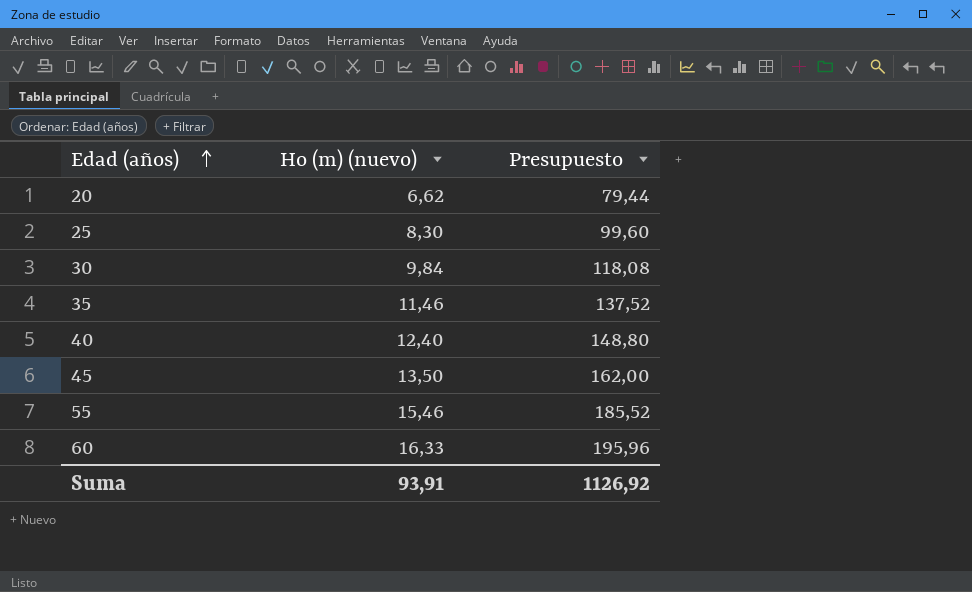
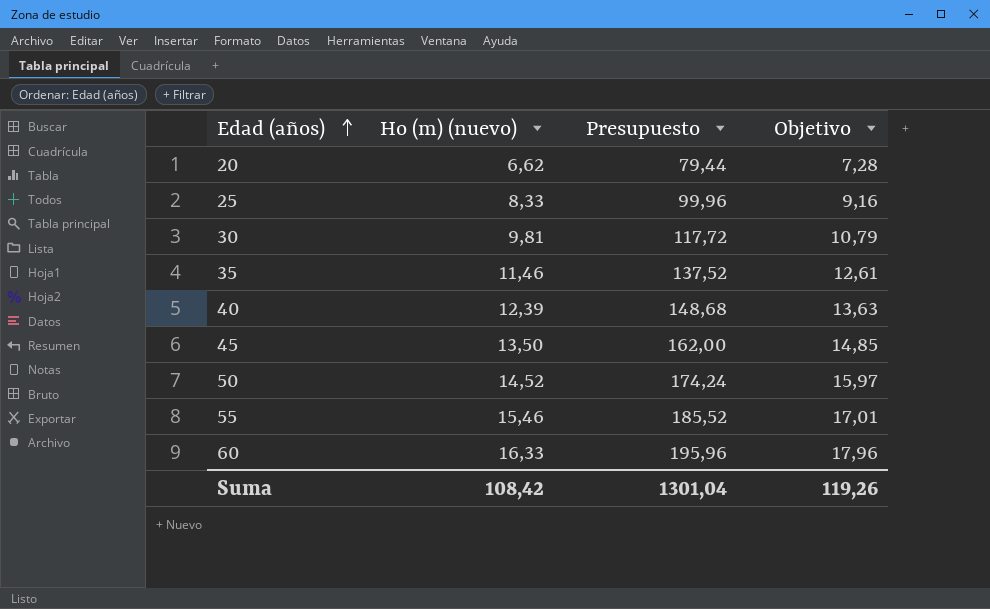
column Objetivo | formula: none -> [Ho (m) (nuevo)] * 1,1
25 | Ho (m) (nuevo): 8,30 -> 8,33
25 | Presupuesto: 99,60 -> 99,96
30 | Ho (m) (nuevo): 9,84 -> 9,81
30 | Presupuesto: 118,08 -> 117,72
40 | Ho (m) (nuevo): 12,40 -> 12,39
40 | Presupuesto: 148,80 -> 148,68
row 50: none -> 14,52 | 174,24 | 15,97
Suma | Ho (m) (nuevo): 93,91 -> 108,42
Suma | Presupuesto: 1126,92 -> 1301,04

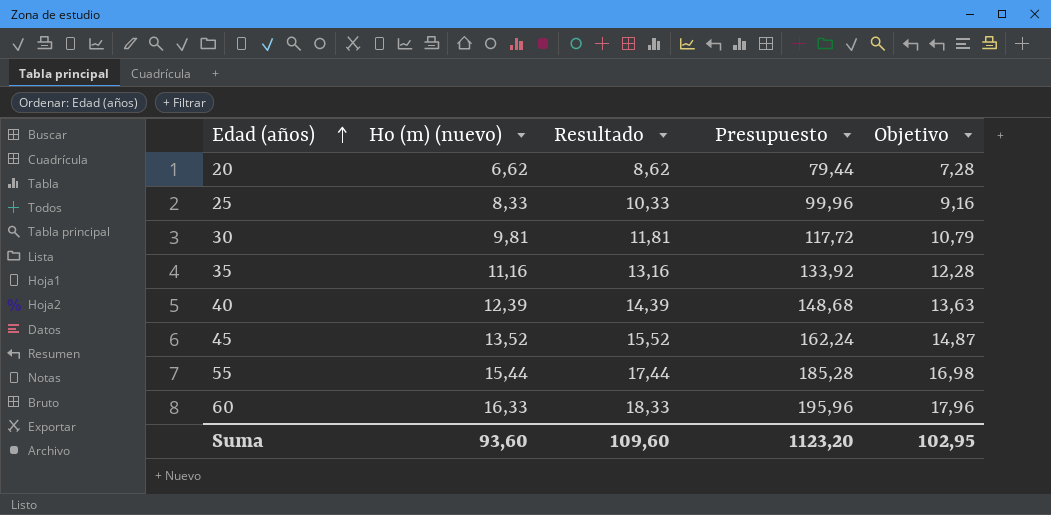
column Resultado | formula: none -> [Ho (m) (nuevo)] + 2
row 50: 14,52 | 174,24 | 15,97 -> none
35 | Ho (m) (nuevo): 11,46 -> 11,16
35 | Presupuesto: 137,52 -> 133,92
35 | Objetivo: 12,61 -> 12,28
45 | Ho (m) (nuevo): 13,50 -> 13,52
45 | Presupuesto: 162,00 -> 162,24
45 | Objetivo: 14,85 -> 14,87
55 | Ho (m) (nuevo): 15,46 -> 15,44
55 | Presupuesto: 185,52 -> 185,28
55 | Objetivo: 17,01 -> 16,98
Suma | Ho (m) (nuevo): 108,42 -> 93,60
Suma | Presupuesto: 1301,04 -> 1123,20
Suma | Objetivo: 119,26 -> 102,95

